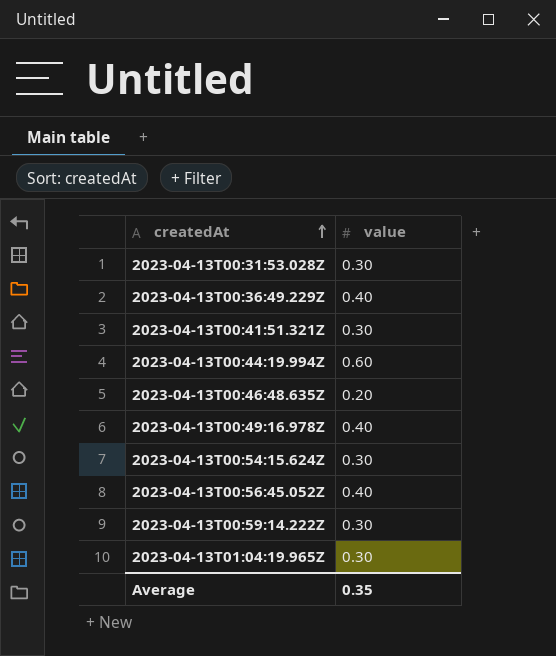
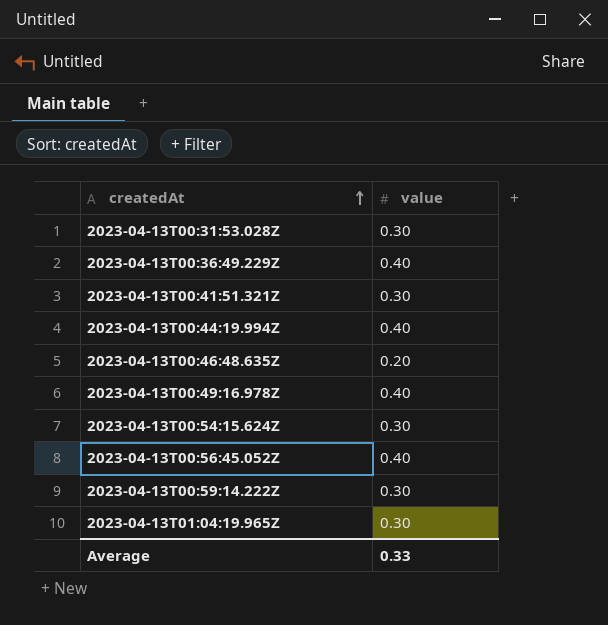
2023-04-13T00:44:19.994Z | value: 0.60 -> 0.40
Average | value: 0.35 -> 0.33

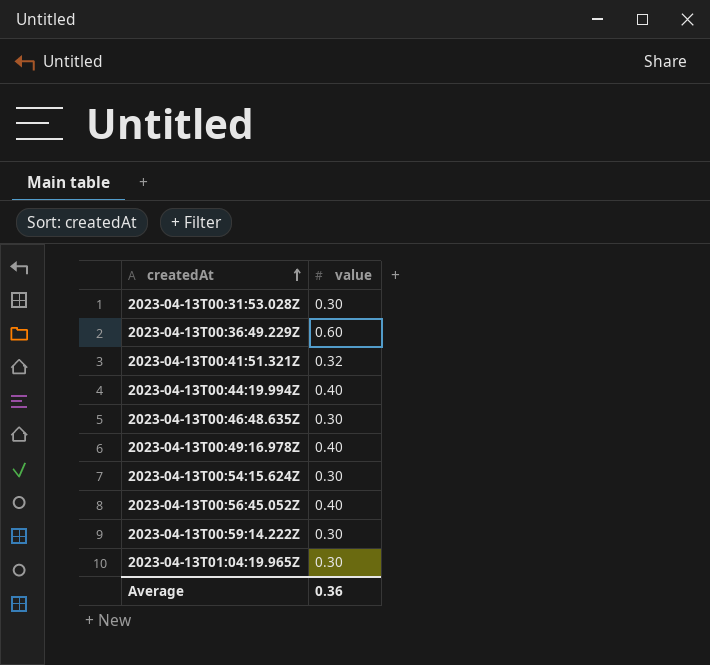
2023-04-13T00:36:49.229Z | value: 0.40 -> 0.60
2023-04-13T00:41:51.321Z | value: 0.30 -> 0.32
2023-04-13T00:46:48.635Z | value: 0.20 -> 0.30
Average | value: 0.33 -> 0.36

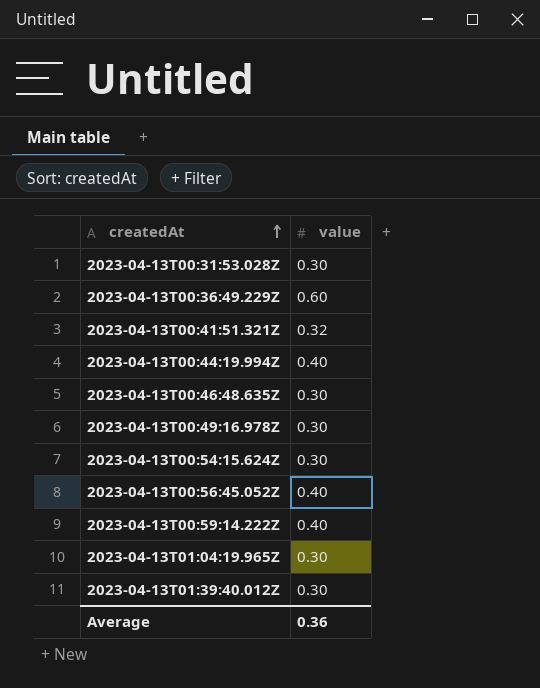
2023-04-13T00:49:16.978Z | value: 0.40 -> 0.30
2023-04-13T00:59:14.222Z | value: 0.30 -> 0.40
row 2023-04-13T01:39:40.012Z: none -> 0.30

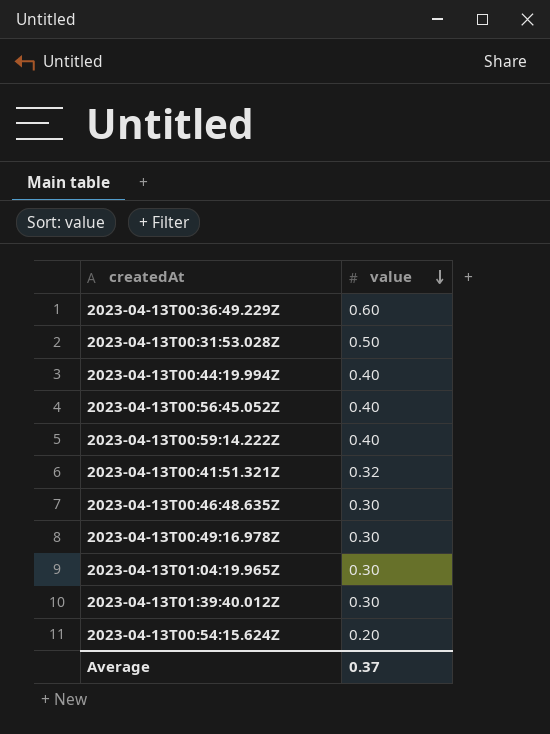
row order: createdAt ascending -> value descending
2023-04-13T00:31:53.028Z | value: 0.30 -> 0.50
2023-04-13T00:54:15.624Z | value: 0.30 -> 0.20
Average | value: 0.36 -> 0.37

